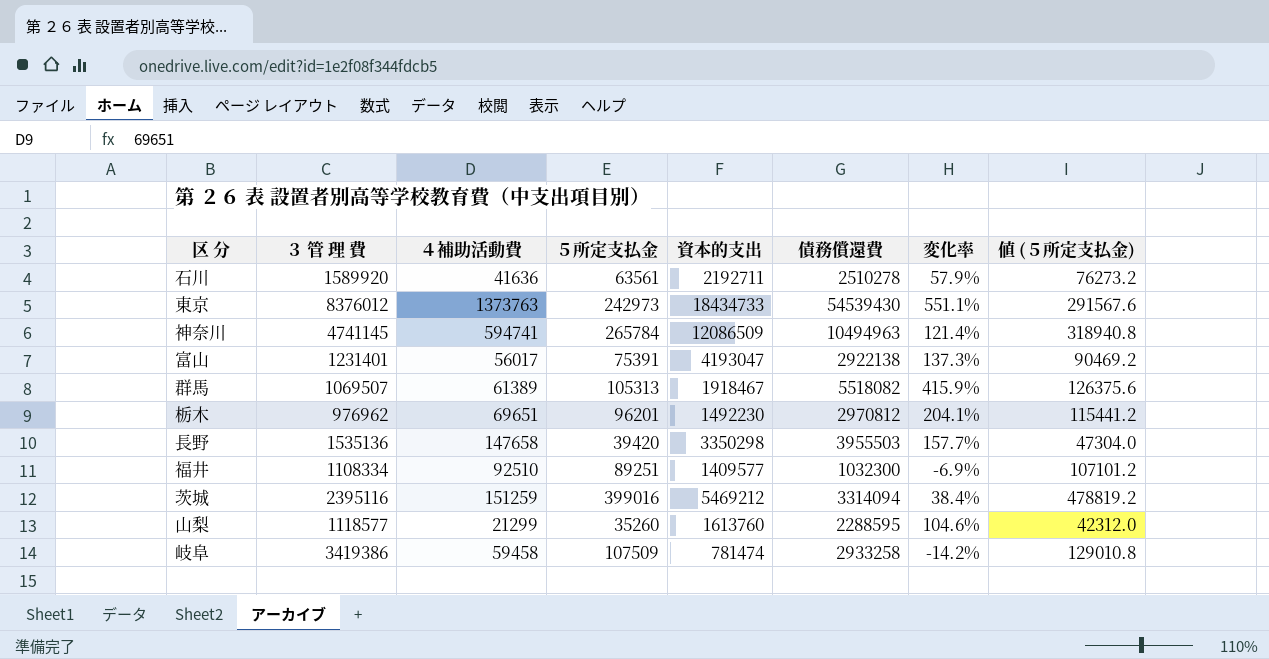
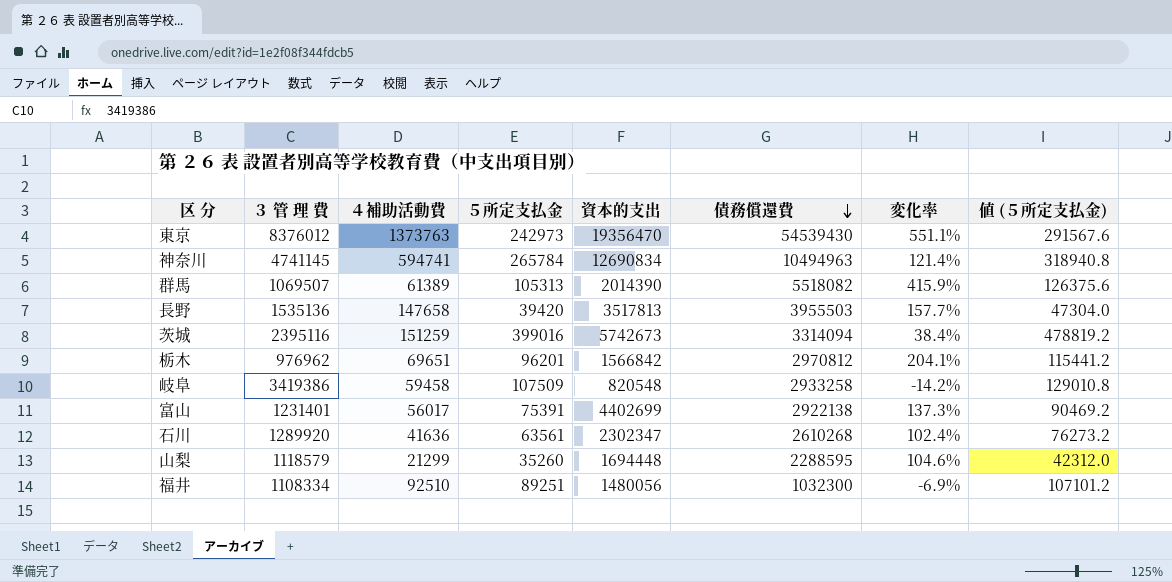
row order: none -> 債務償還費 descending
東京 | 資本的支出: 18434733 -> 19356470
神奈川 | 資本的支出: 12086509 -> 12690834
群馬 | 資本的支出: 1918467 -> 2014390
長野 | 資本的支出: 3350298 -> 3517813
茨城 | 資本的支出: 5469212 -> 5742673
栃木 | 資本的支出: 1492230 -> 1566842
岐阜 | 資本的支出: 781474 -> 820548
富山 | 資本的支出: 4193047 -> 4402699
石川 | ３ 管 理 費: 1589920 -> 1289920
石川 | 資本的支出: 2192711 -> 2302347
石川 | 債務償還費: 2510278 -> 2610268
石川 | 変化率: 57.9% -> 102.4%
山梨 | ３ 管 理 費: 1118577 -> 1118579
山梨 | 資本的支出: 1613760 -> 1694448
福井 | 資本的支出: 1409577 -> 1480056

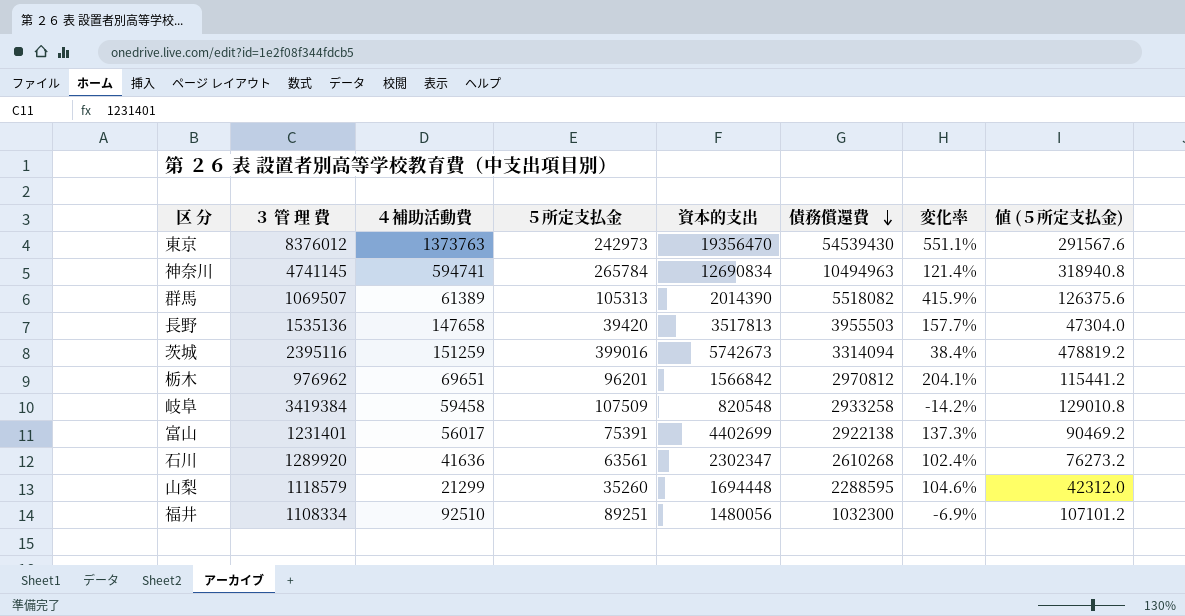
岐阜 | ３ 管 理 費: 3419386 -> 3419384

